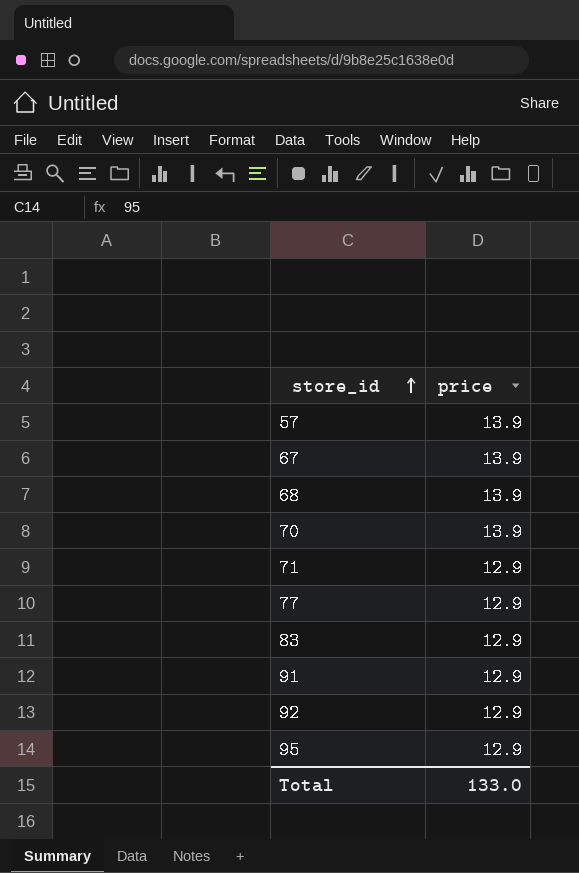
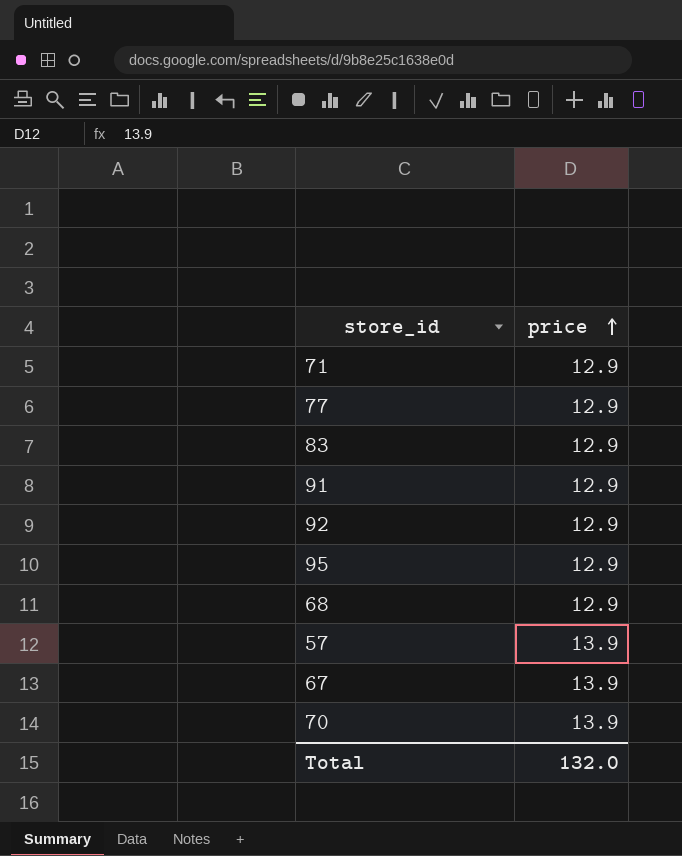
row order: store_id ascending -> price ascending
68 | price: 13.9 -> 12.9
Total | price: 133.0 -> 132.0

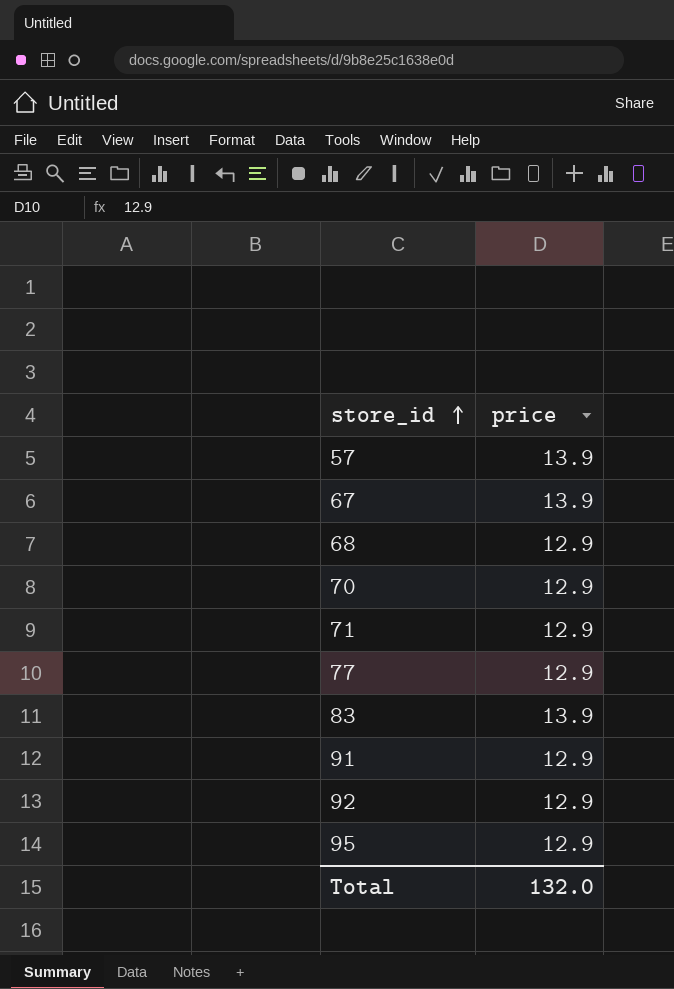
row order: price ascending -> store_id ascending
70 | price: 13.9 -> 12.9
83 | price: 12.9 -> 13.9

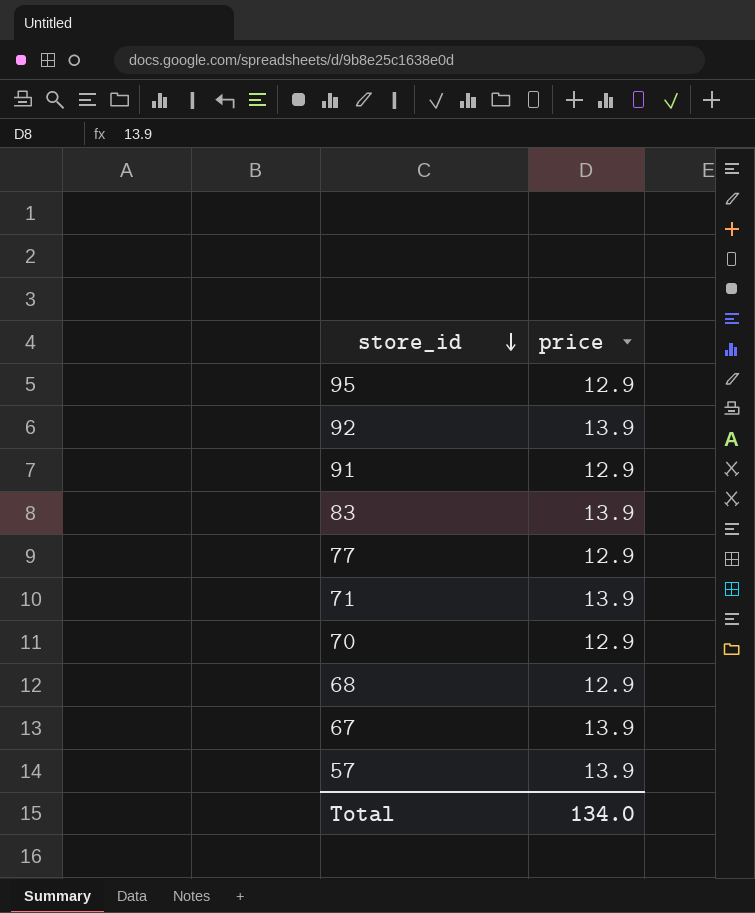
row order: store_id ascending -> store_id descending
92 | price: 12.9 -> 13.9
71 | price: 12.9 -> 13.9
Total | price: 132.0 -> 134.0

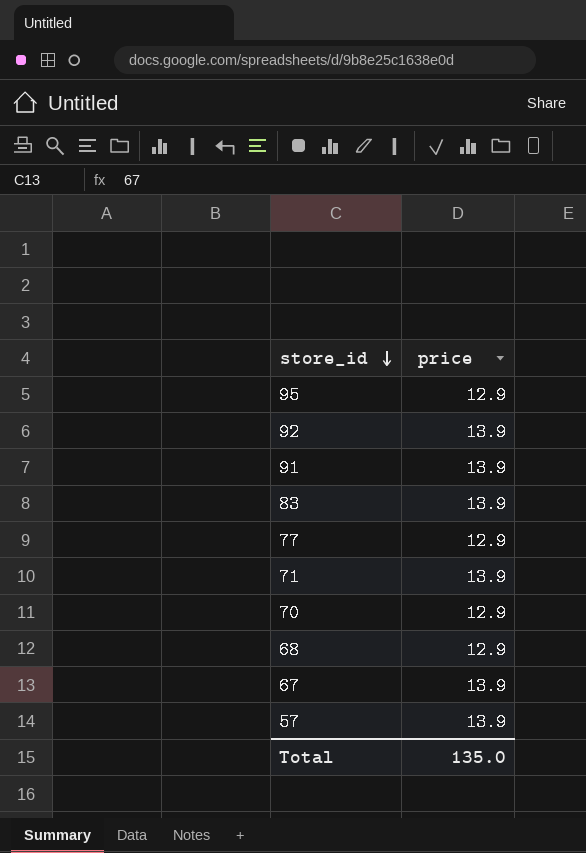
91 | price: 12.9 -> 13.9
Total | price: 134.0 -> 135.0

